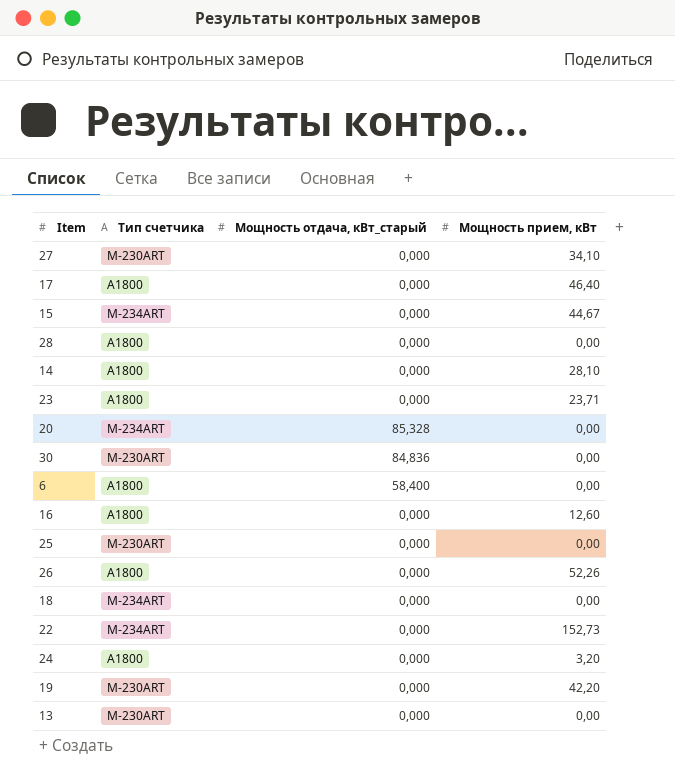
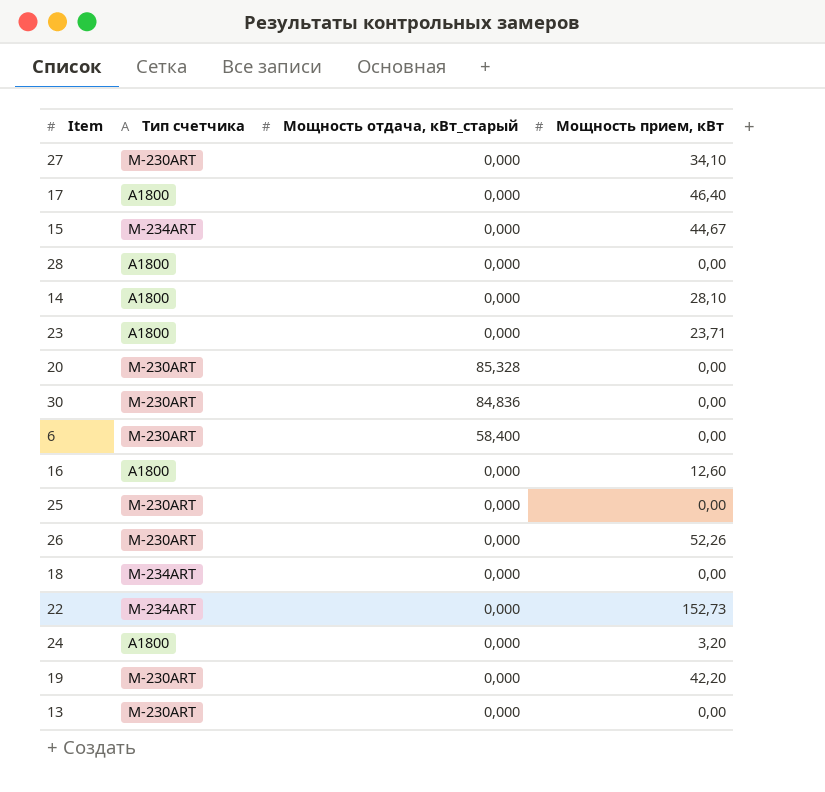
20 | Тип счетчика: M-234ART -> M-230ART
6 | Тип счетчика: A1800 -> M-230ART
26 | Тип счетчика: A1800 -> M-230ART

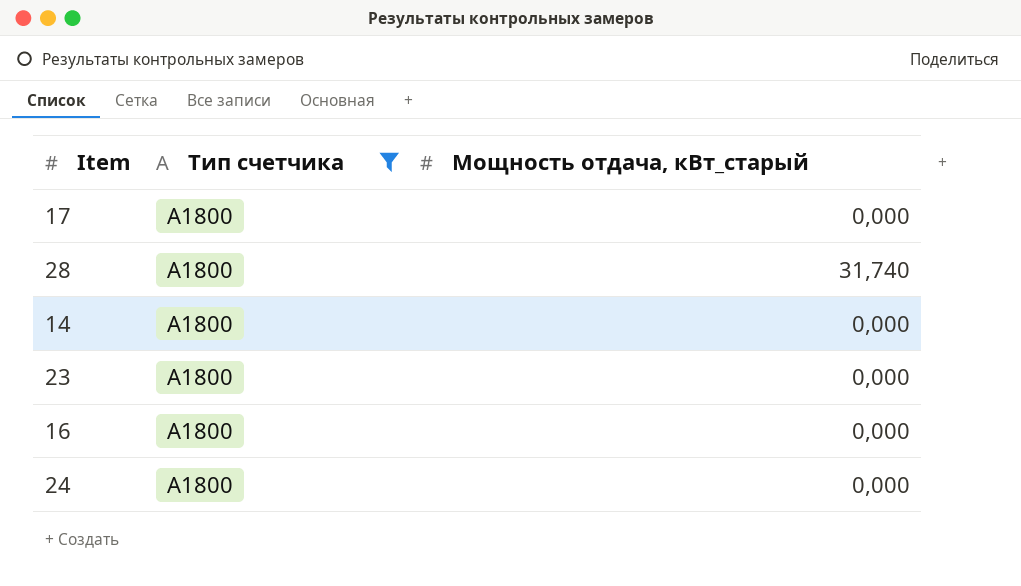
filter: none -> Тип счетчика = A1800
column Мощность прием, кВт | position: 4 -> none
28 | Мощность отдача, кВт_старый: 0,000 -> 31,740

